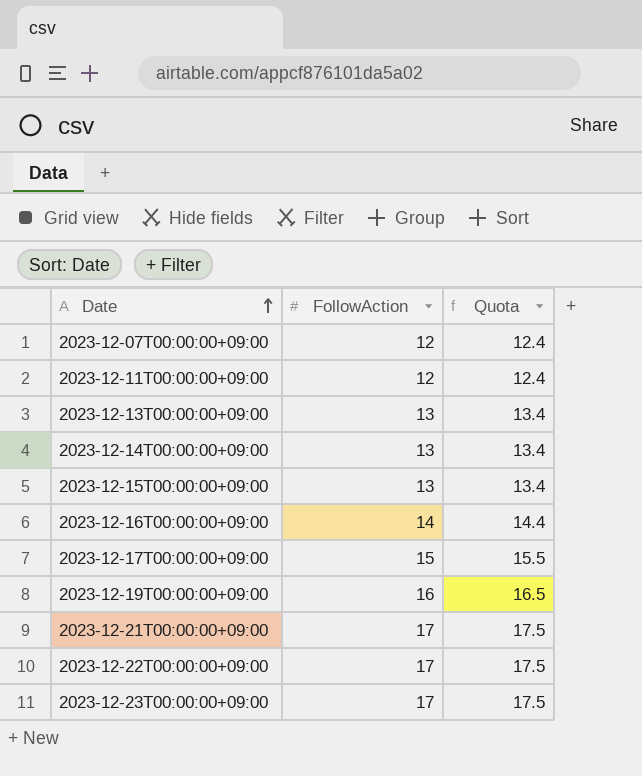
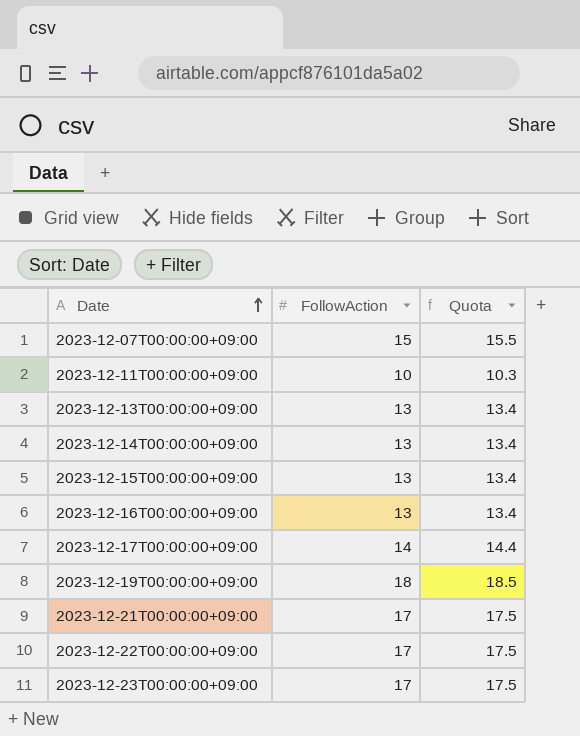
2023-12-07T00:00:00+09:00 | FollowAction: 12 -> 15
2023-12-07T00:00:00+09:00 | Quota: 12.4 -> 15.5
2023-12-11T00:00:00+09:00 | FollowAction: 12 -> 10
2023-12-11T00:00:00+09:00 | Quota: 12.4 -> 10.3
2023-12-16T00:00:00+09:00 | FollowAction: 14 -> 13
2023-12-16T00:00:00+09:00 | Quota: 14.4 -> 13.4
2023-12-17T00:00:00+09:00 | FollowAction: 15 -> 14
2023-12-17T00:00:00+09:00 | Quota: 15.5 -> 14.4
2023-12-19T00:00:00+09:00 | FollowAction: 16 -> 18
2023-12-19T00:00:00+09:00 | Quota: 16.5 -> 18.5

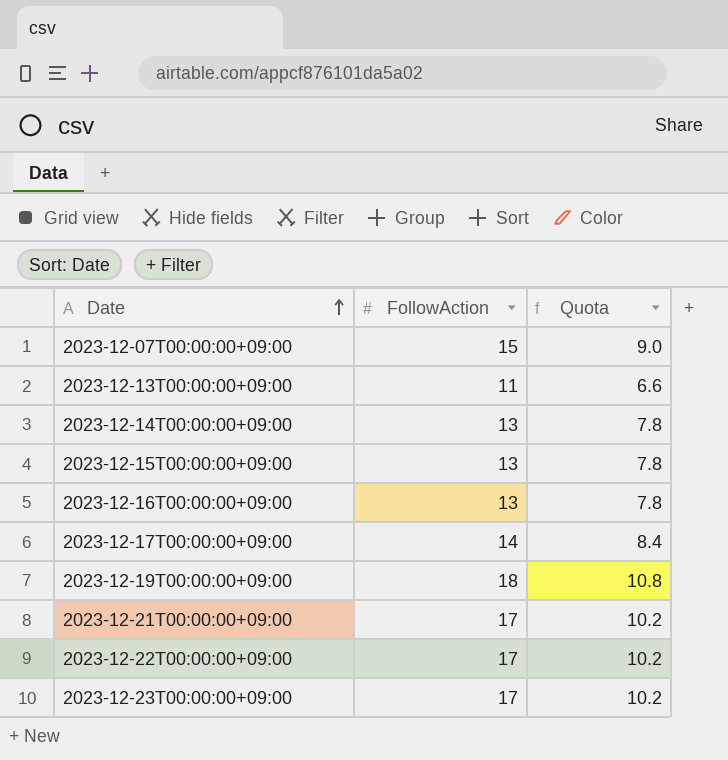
column Quota | formula: [FollowAction] * 1.03 -> [FollowAction] * 0.6
row 2023-12-11T00:00:00+09:00: 10 | 10.3 -> none
2023-12-13T00:00:00+09:00 | FollowAction: 13 -> 11

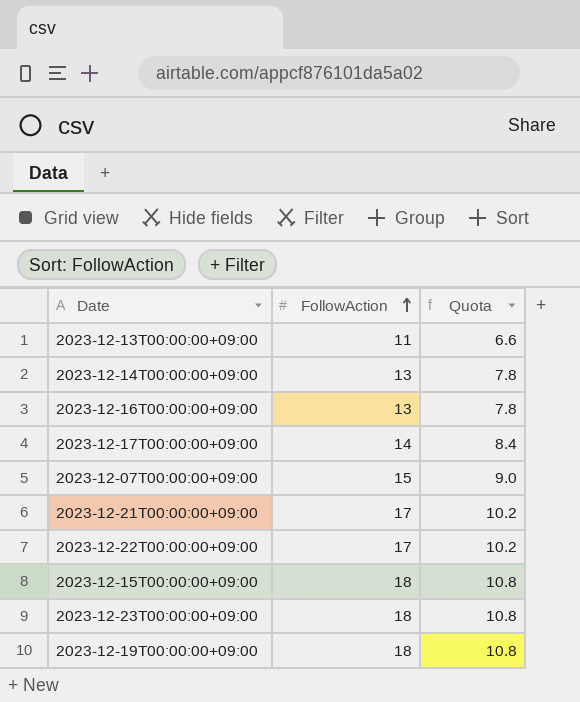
row order: Date ascending -> FollowAction ascending
2023-12-15T00:00:00+09:00 | FollowAction: 13 -> 18
2023-12-15T00:00:00+09:00 | Quota: 7.8 -> 10.8
2023-12-23T00:00:00+09:00 | FollowAction: 17 -> 18
2023-12-23T00:00:00+09:00 | Quota: 10.2 -> 10.8

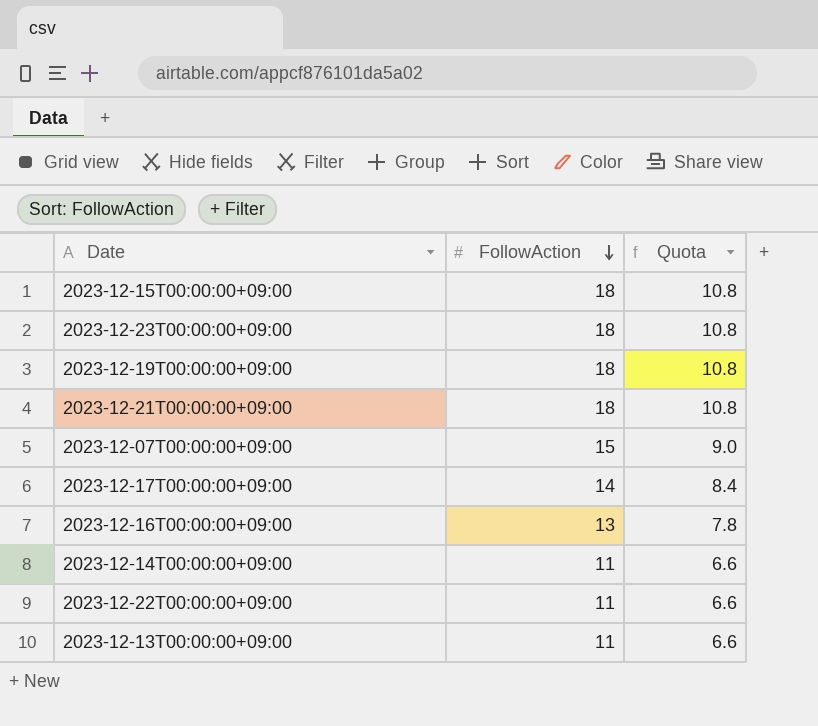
row order: FollowAction ascending -> FollowAction descending
2023-12-21T00:00:00+09:00 | FollowAction: 17 -> 18
2023-12-21T00:00:00+09:00 | Quota: 10.2 -> 10.8
2023-12-14T00:00:00+09:00 | FollowAction: 13 -> 11
2023-12-14T00:00:00+09:00 | Quota: 7.8 -> 6.6
2023-12-22T00:00:00+09:00 | FollowAction: 17 -> 11
2023-12-22T00:00:00+09:00 | Quota: 10.2 -> 6.6

